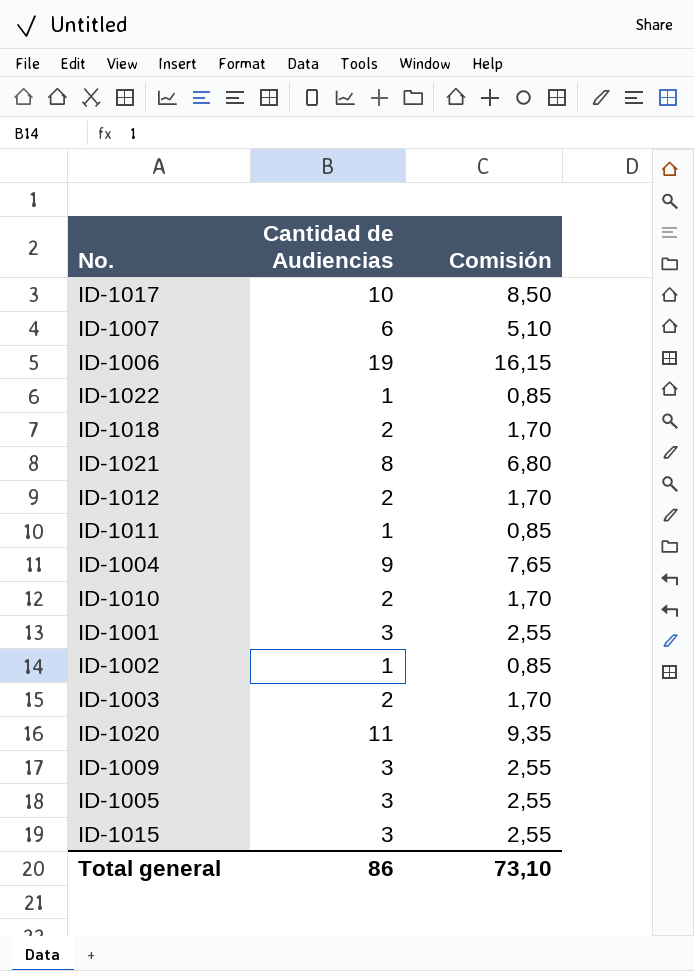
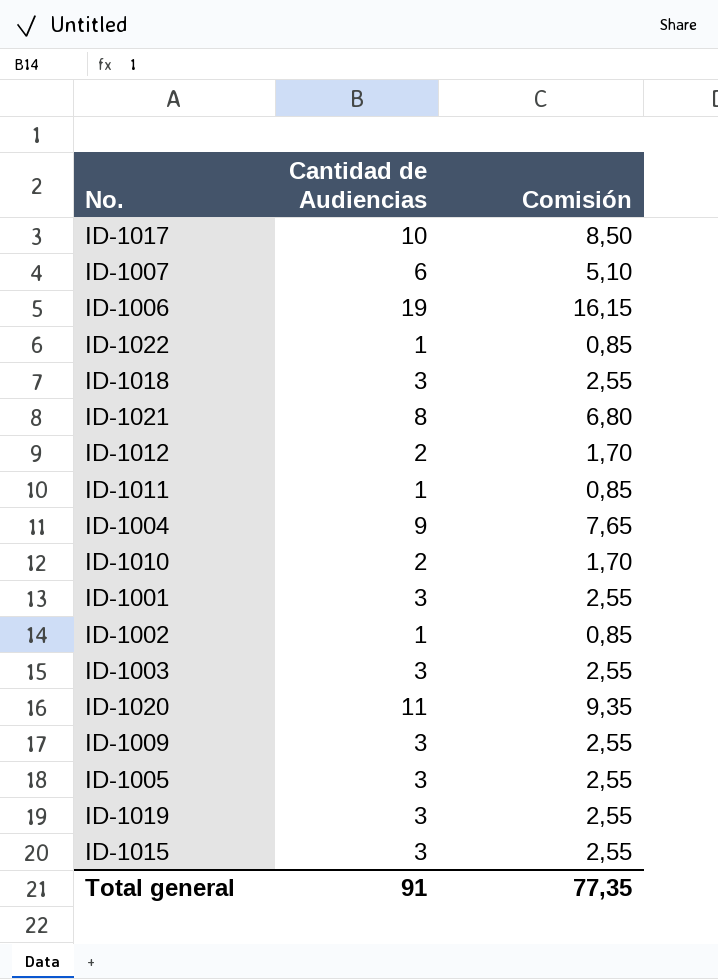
ID-1018 | Cantidad de Audiencias: 2 -> 3
ID-1018 | Comisión: 1,70 -> 2,55
ID-1003 | Cantidad de Audiencias: 2 -> 3
ID-1003 | Comisión: 1,70 -> 2,55
row ID-1019: none -> 3 | 2,55
Total general | Cantidad de Audiencias: 86 -> 91
Total general | Comisión: 73,10 -> 77,35

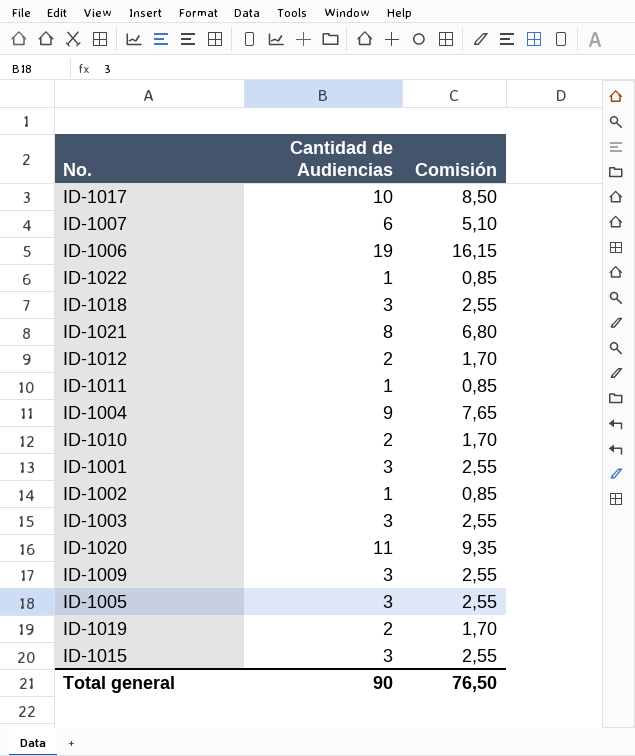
ID-1019 | Cantidad de Audiencias: 3 -> 2
ID-1019 | Comisión: 2,55 -> 1,70
Total general | Cantidad de Audiencias: 91 -> 90
Total general | Comisión: 77,35 -> 76,50

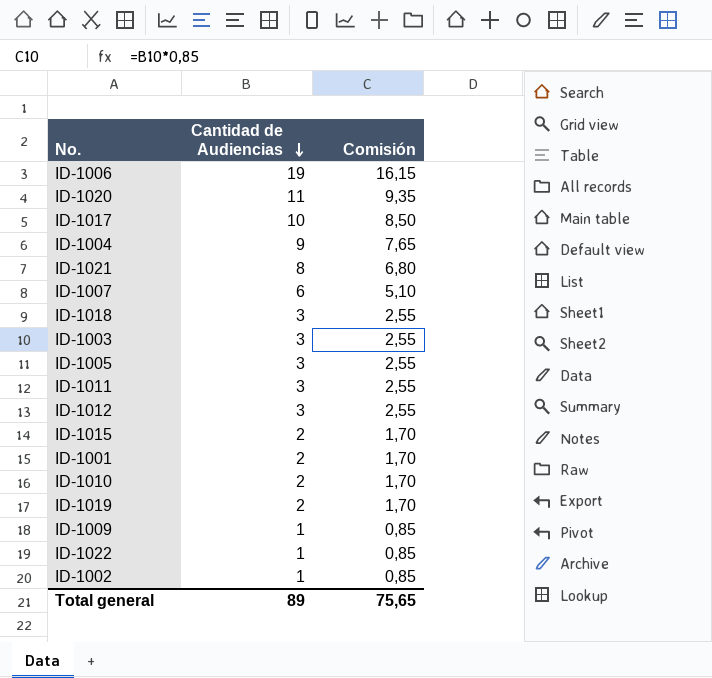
row order: none -> Cantidad de Audiencias descending
ID-1011 | Cantidad de Audiencias: 1 -> 3
ID-1011 | Comisión: 0,85 -> 2,55
ID-1012 | Cantidad de Audiencias: 2 -> 3
ID-1012 | Comisión: 1,70 -> 2,55
ID-1015 | Cantidad de Audiencias: 3 -> 2
ID-1015 | Comisión: 2,55 -> 1,70
ID-1001 | Cantidad de Audiencias: 3 -> 2
ID-1001 | Comisión: 2,55 -> 1,70
ID-1009 | Cantidad de Audiencias: 3 -> 1
ID-1009 | Comisión: 2,55 -> 0,85
Total general | Cantidad de Audiencias: 90 -> 89
Total general | Comisión: 76,50 -> 75,65

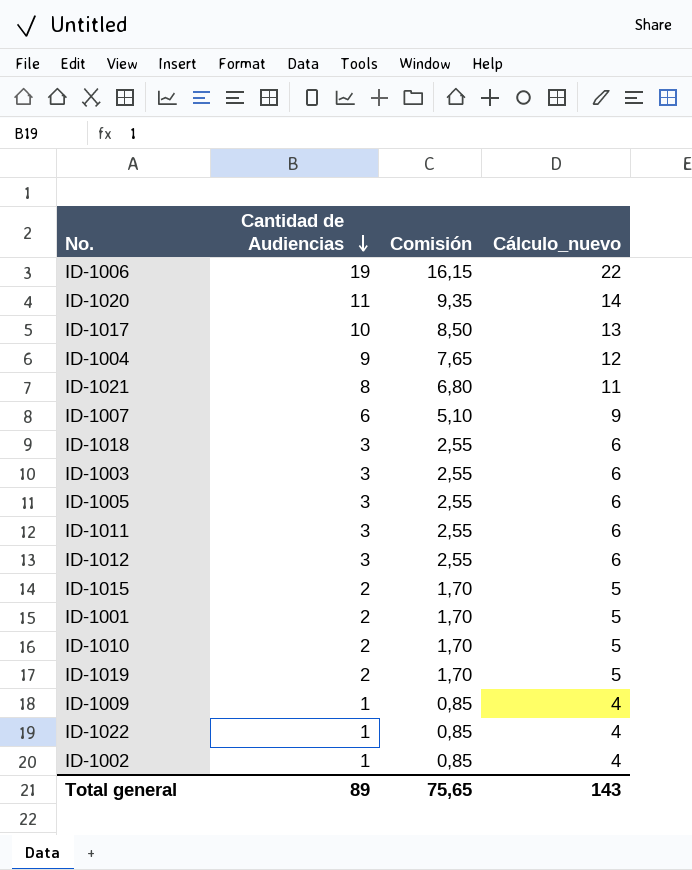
column Cálculo_nuevo | formula: none -> [Cantidad de Audiencias] + 3

